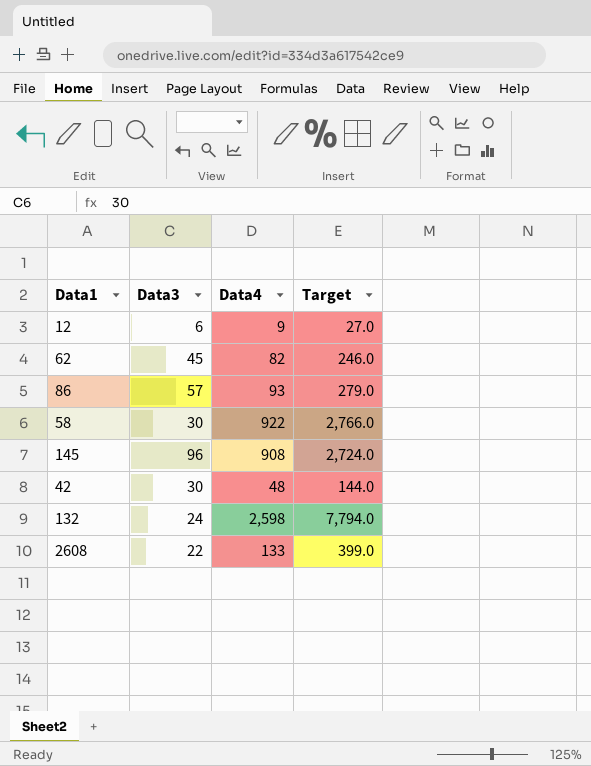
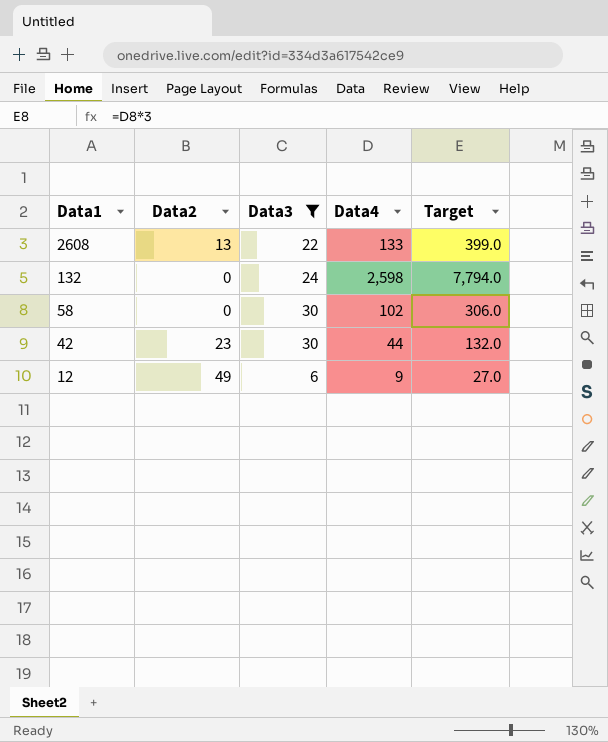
filter: none -> Data3 <= 30
row order: none -> Data1 descending
column Data2 | position: none -> 2
58 | Data4: 922 -> 102
58 | Target: 2,766.0 -> 306.0
42 | Data4: 48 -> 44
42 | Target: 144.0 -> 132.0

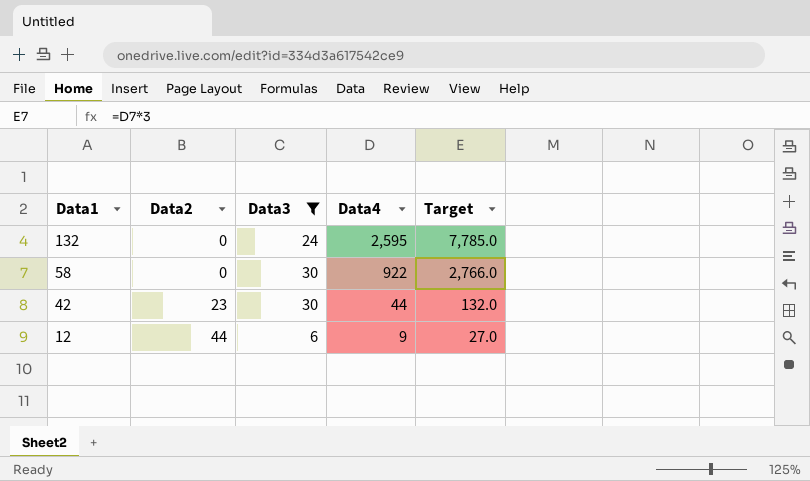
row 2608: 13 | 22 | 133 | 399.0 -> none
132 | Data4: 2,598 -> 2,595
132 | Target: 7,794.0 -> 7,785.0
58 | Data4: 102 -> 922
58 | Target: 306.0 -> 2,766.0
12 | Data2: 49 -> 44

